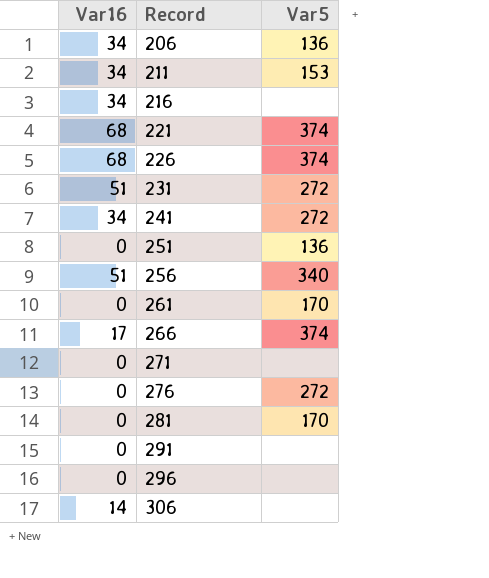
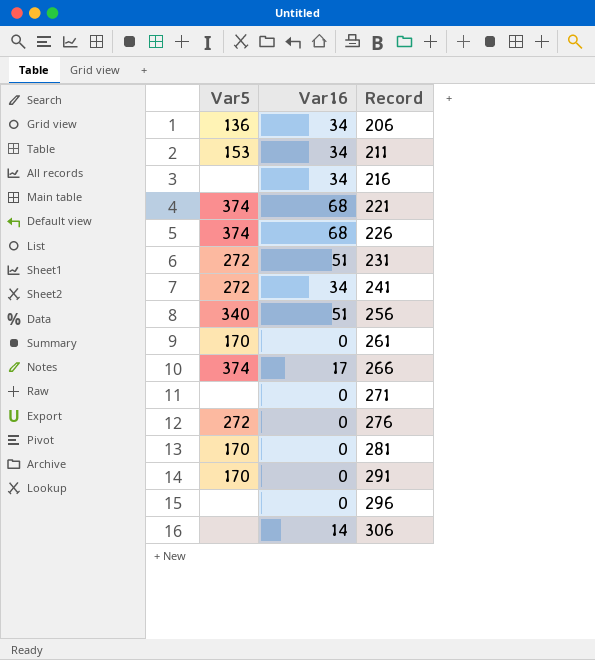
column Var5 | position: 3 -> 1
row 251: 0 | 136 -> none
291 | Var5: none -> 170

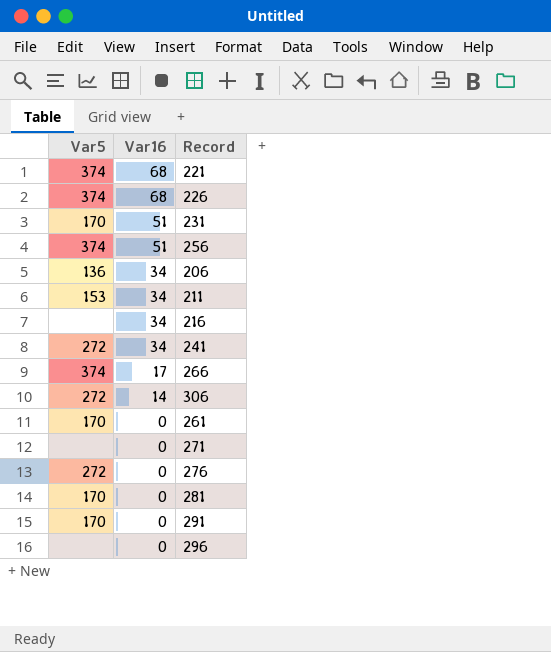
row order: Record ascending -> Var16 descending
231 | Var5: 272 -> 170
256 | Var5: 340 -> 374
306 | Var5: none -> 272

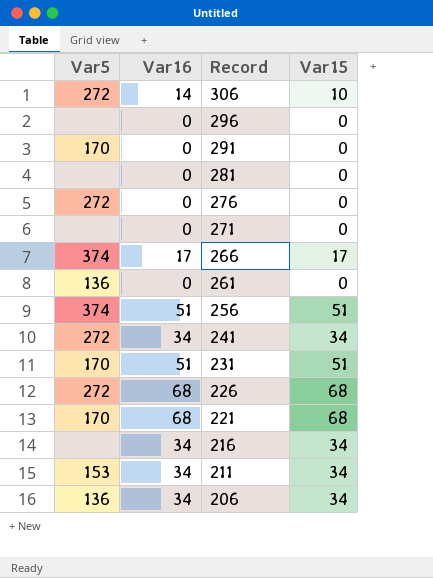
row order: Var16 descending -> Record descending
column Var15 | position: none -> 4
281 | Var5: 170 -> none
261 | Var5: 170 -> 136
226 | Var5: 374 -> 272
221 | Var5: 374 -> 170

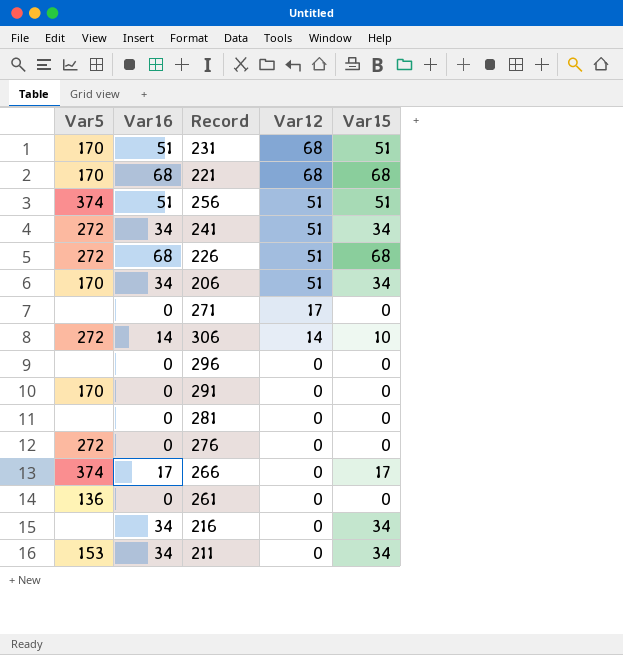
row order: Record descending -> Var12 descending
column Var12 | position: none -> 4
206 | Var5: 136 -> 170

